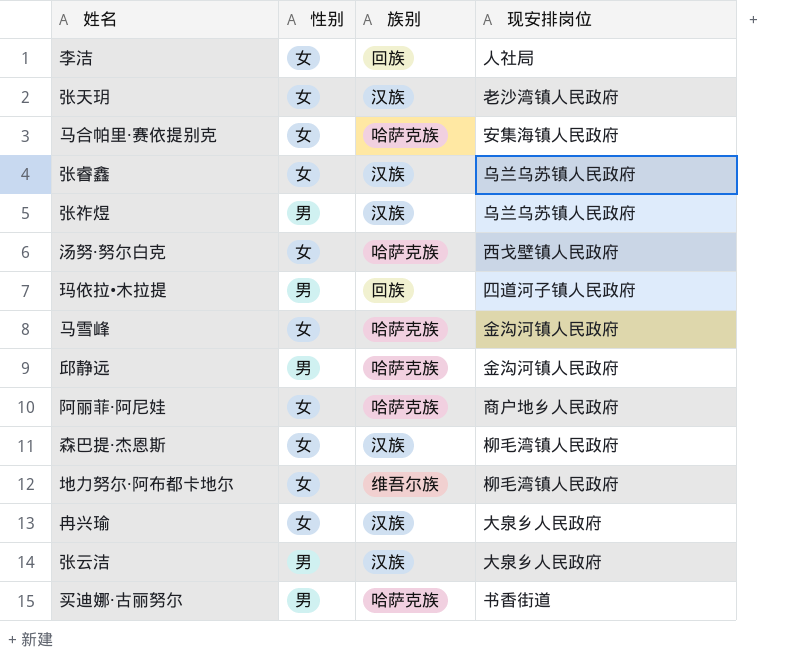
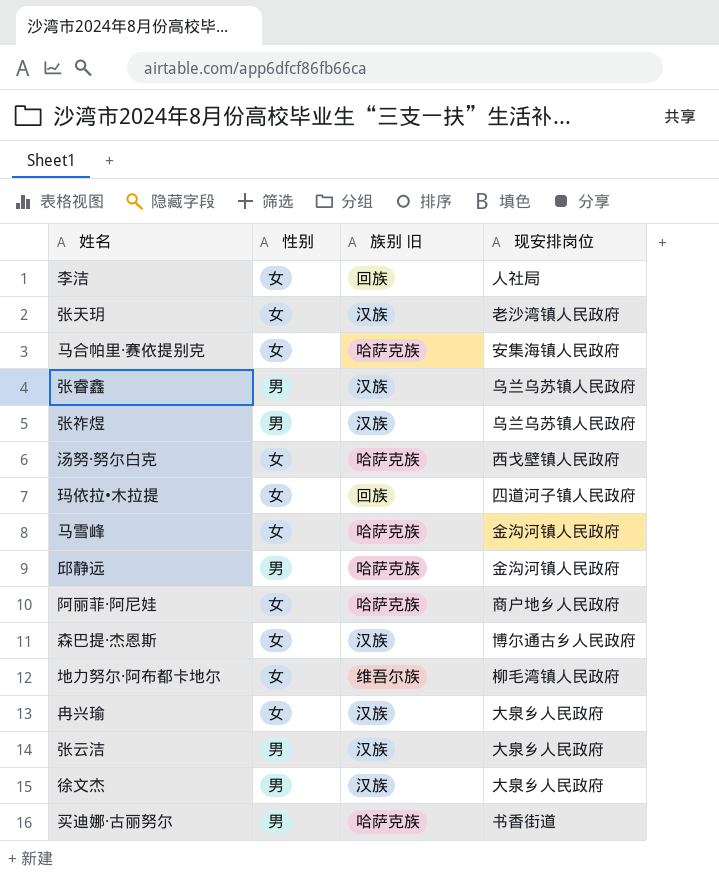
column name: 族别 -> 族别 旧
张睿鑫 | 性别: 女 -> 男
玛依拉•木拉提 | 性别: 男 -> 女
森巴提·杰恩斯 | 现安排岗位: 柳毛湾镇人民政府 -> 博尔通古乡人民政府
row 徐文杰: none -> 男 | 汉族 | 大泉乡人民政府

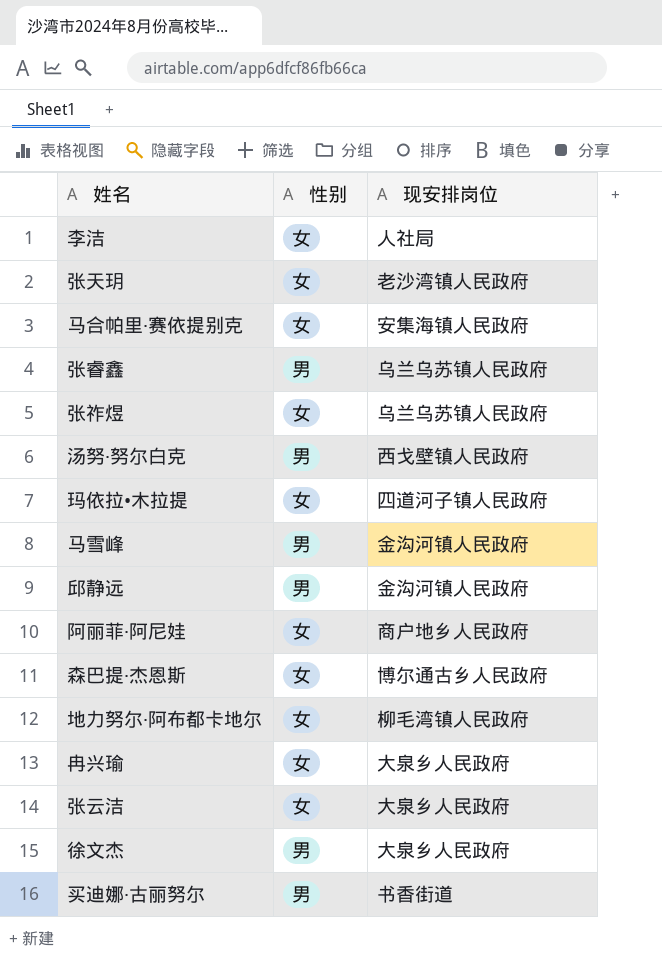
column 族别 旧 | position: 3 -> none
张祚煜 | 性别: 男 -> 女
汤努·努尔白克 | 性别: 女 -> 男
马雪峰 | 性别: 女 -> 男
张云洁 | 性别: 男 -> 女

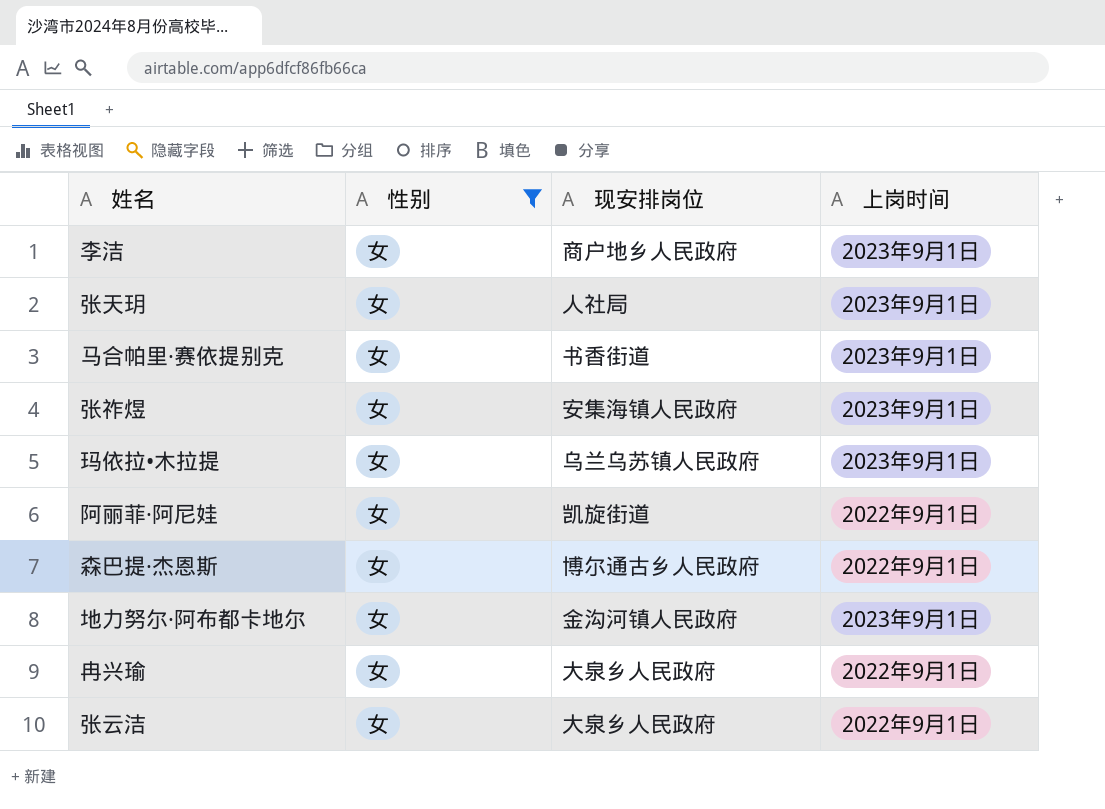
filter: none -> 性别 = 女
column 上岗时间 | position: none -> 4
李洁 | 现安排岗位: 人社局 -> 商户地乡人民政府
张天玥 | 现安排岗位: 老沙湾镇人民政府 -> 人社局
马合帕里·赛依提别克 | 现安排岗位: 安集海镇人民政府 -> 书香街道
张祚煜 | 现安排岗位: 乌兰乌苏镇人民政府 -> 安集海镇人民政府
玛依拉•木拉提 | 现安排岗位: 四道河子镇人民政府 -> 乌兰乌苏镇人民政府
阿丽菲·阿尼娃 | 现安排岗位: 商户地乡人民政府 -> 凯旋街道
地力努尔·阿布都卡地尔 | 现安排岗位: 柳毛湾镇人民政府 -> 金沟河镇人民政府

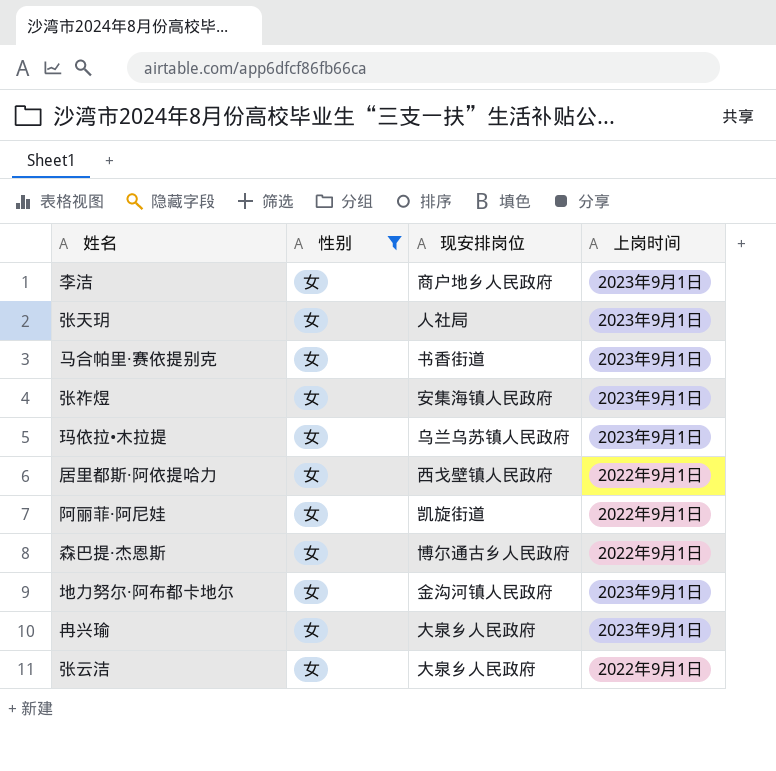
row 居里都斯·阿依提哈力: none -> 女 | 西戈壁镇人民政府 | 2022年9月1日
冉兴瑜 | 上岗时间: 2022年9月1日 -> 2023年9月1日

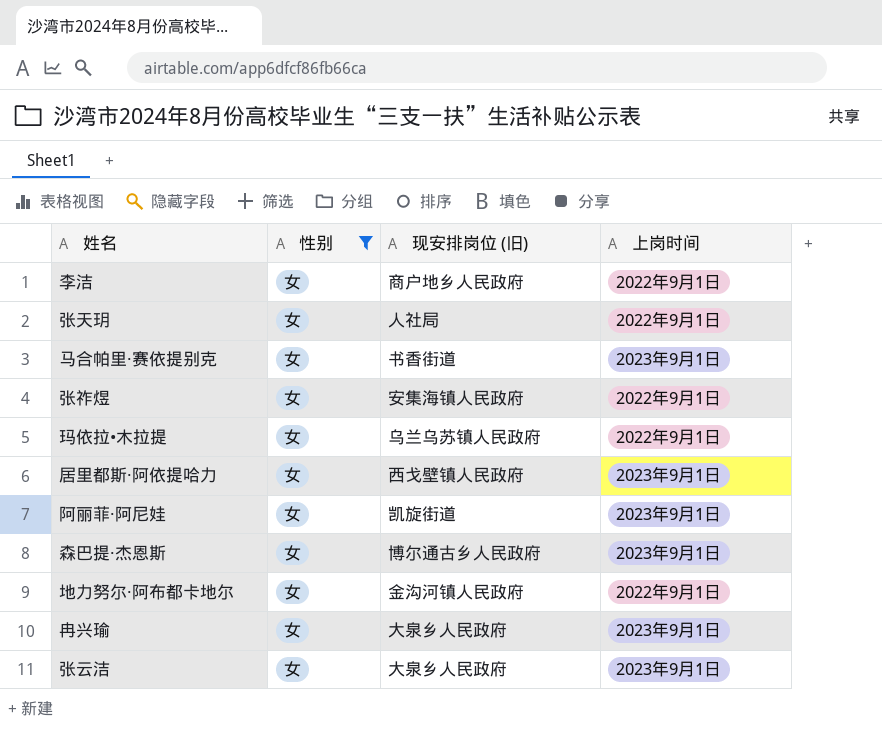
column name: 现安排岗位 -> 现安排岗位 (旧)
李洁 | 上岗时间: 2023年9月1日 -> 2022年9月1日
张天玥 | 上岗时间: 2023年9月1日 -> 2022年9月1日
张祚煜 | 上岗时间: 2023年9月1日 -> 2022年9月1日
玛依拉•木拉提 | 上岗时间: 2023年9月1日 -> 2022年9月1日
居里都斯·阿依提哈力 | 上岗时间: 2022年9月1日 -> 2023年9月1日
阿丽菲·阿尼娃 | 上岗时间: 2022年9月1日 -> 2023年9月1日
森巴提·杰恩斯 | 上岗时间: 2022年9月1日 -> 2023年9月1日
地力努尔·阿布都卡地尔 | 上岗时间: 2023年9月1日 -> 2022年9月1日
张云洁 | 上岗时间: 2022年9月1日 -> 2023年9月1日

